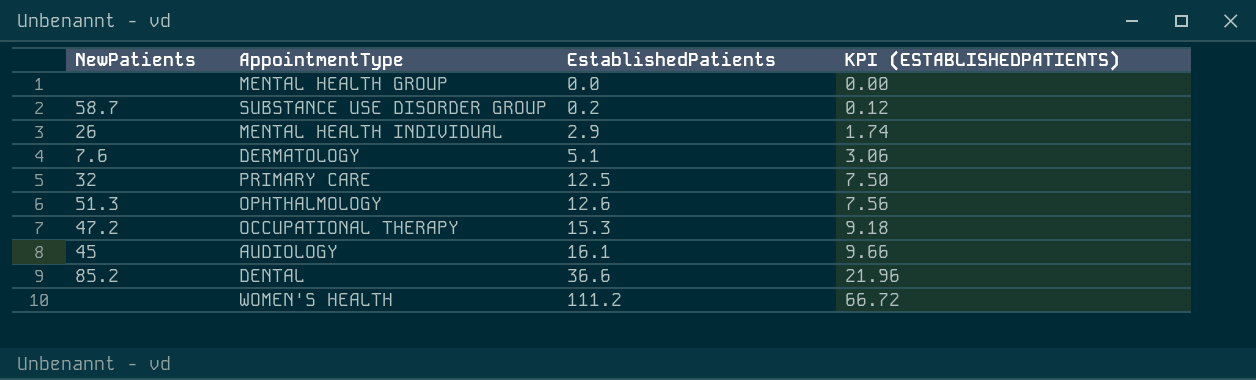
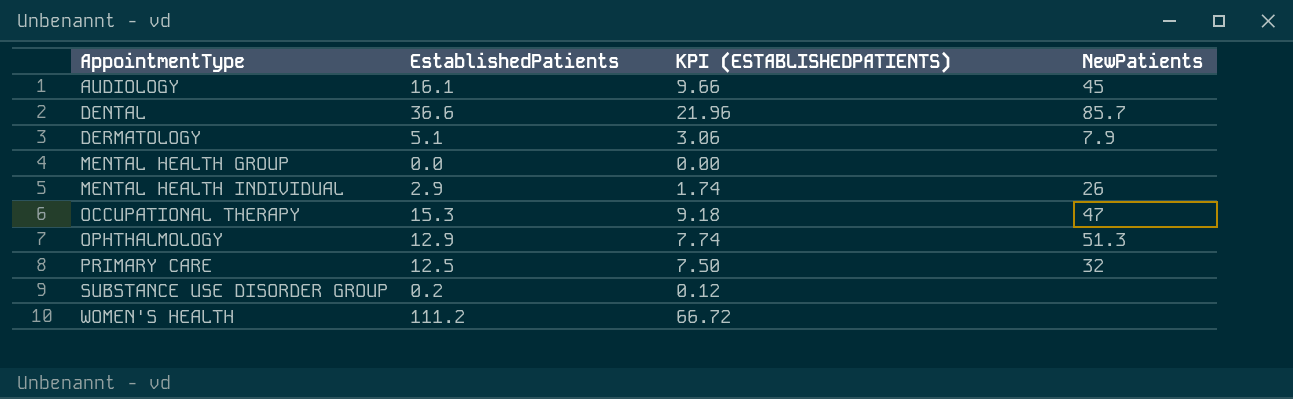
row order: EstablishedPatients ascending -> AppointmentType ascending
column NewPatients | position: 1 -> 4
DENTAL | NewPatients: 85.2 -> 85.7
DERMATOLOGY | NewPatients: 7.6 -> 7.9
OCCUPATIONAL THERAPY | NewPatients: 47.2 -> 47
OPHTHALMOLOGY | EstablishedPatients: 12.6 -> 12.9
OPHTHALMOLOGY | KPI (ESTABLISHEDPATIENTS): 7.56 -> 7.74
SUBSTANCE USE DISORDER GROUP | NewPatients: 58.7 -> none

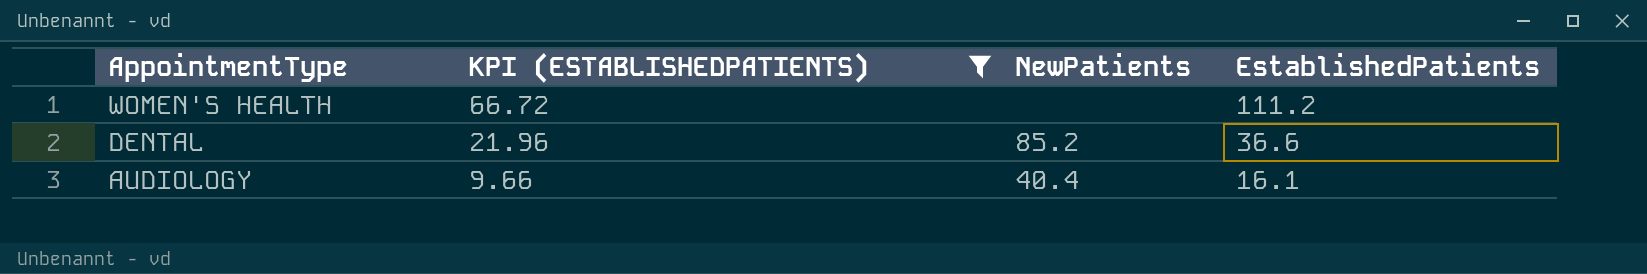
filter: none -> KPI (ESTABLISHEDPATIENTS) >= 9.66
row order: AppointmentType ascending -> AppointmentType descending
column EstablishedPatients | position: 2 -> 4
DENTAL | NewPatients: 85.7 -> 85.2
AUDIOLOGY | NewPatients: 45 -> 40.4

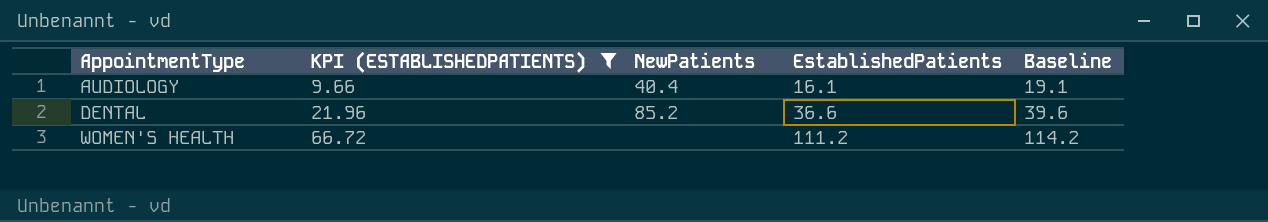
row order: AppointmentType descending -> AppointmentType ascending
column Baseline | formula: none -> [EstablishedPatients] + 3

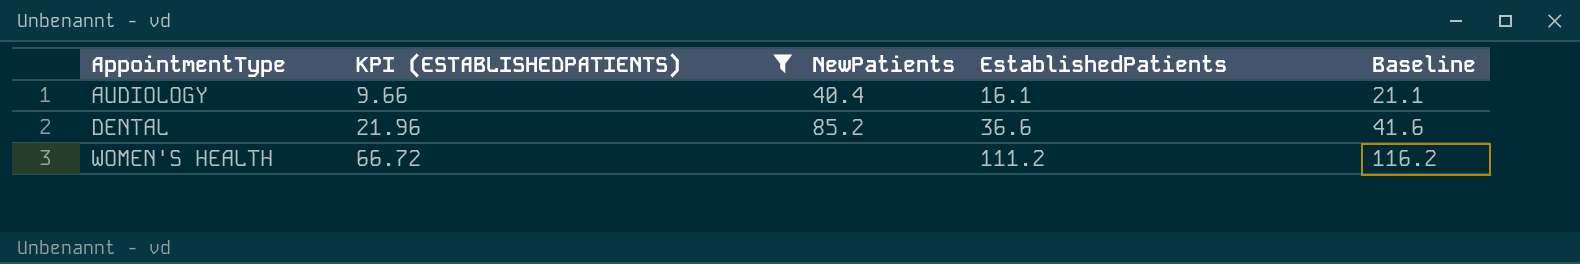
column Baseline | formula: [EstablishedPatients] + 3 -> [EstablishedPatients] + 5

